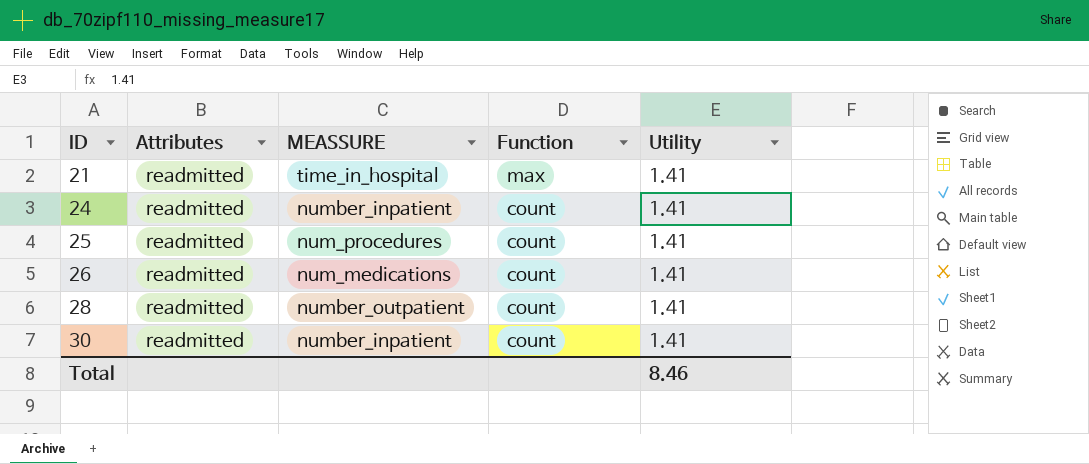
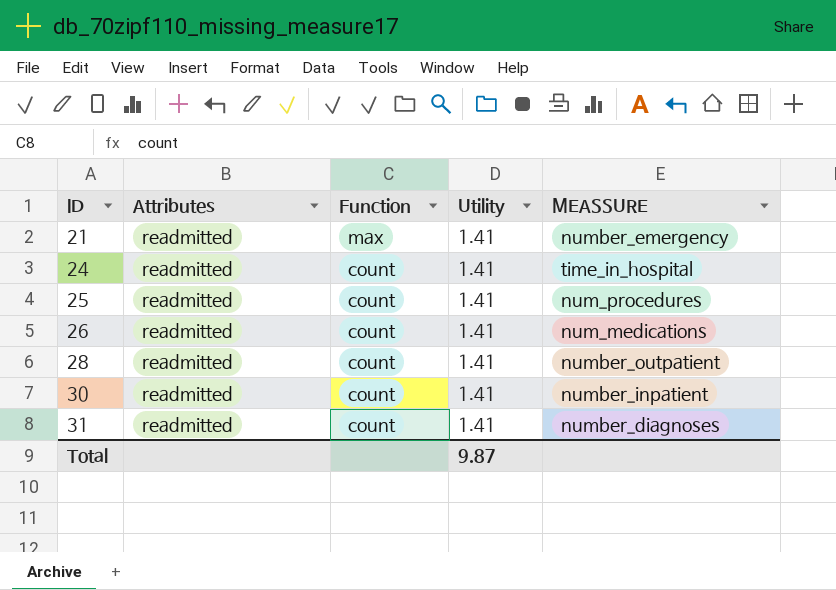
column MEASSURE | position: 3 -> 5
21 | MEASSURE: time_in_hospital -> number_emergency
24 | MEASSURE: number_inpatient -> time_in_hospital
row 31: none -> readmitted | count | 1.41 | number_diagnoses
Total | Utility: 8.46 -> 9.87

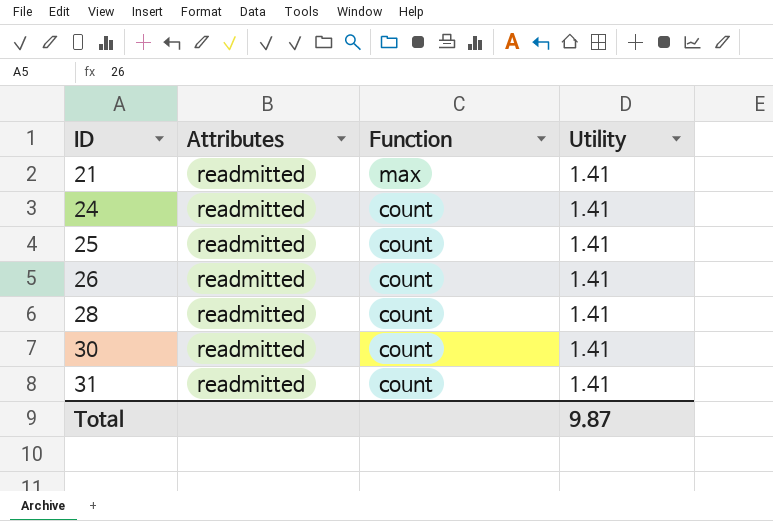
column MEASSURE | position: 5 -> none

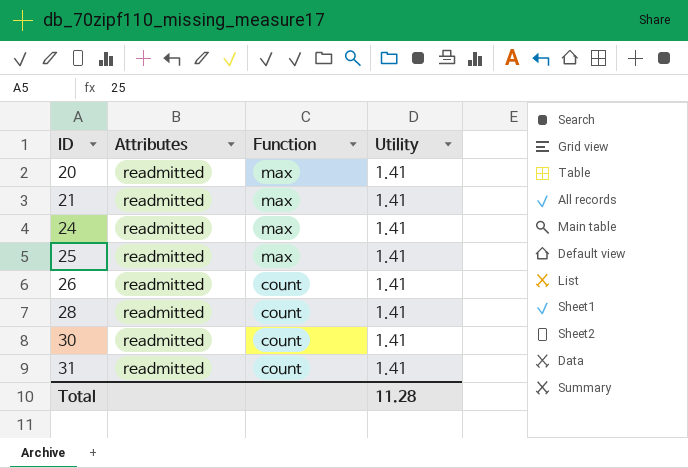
row 20: none -> readmitted | max | 1.41
24 | Function: count -> max
25 | Function: count -> max
Total | Utility: 9.87 -> 11.28

